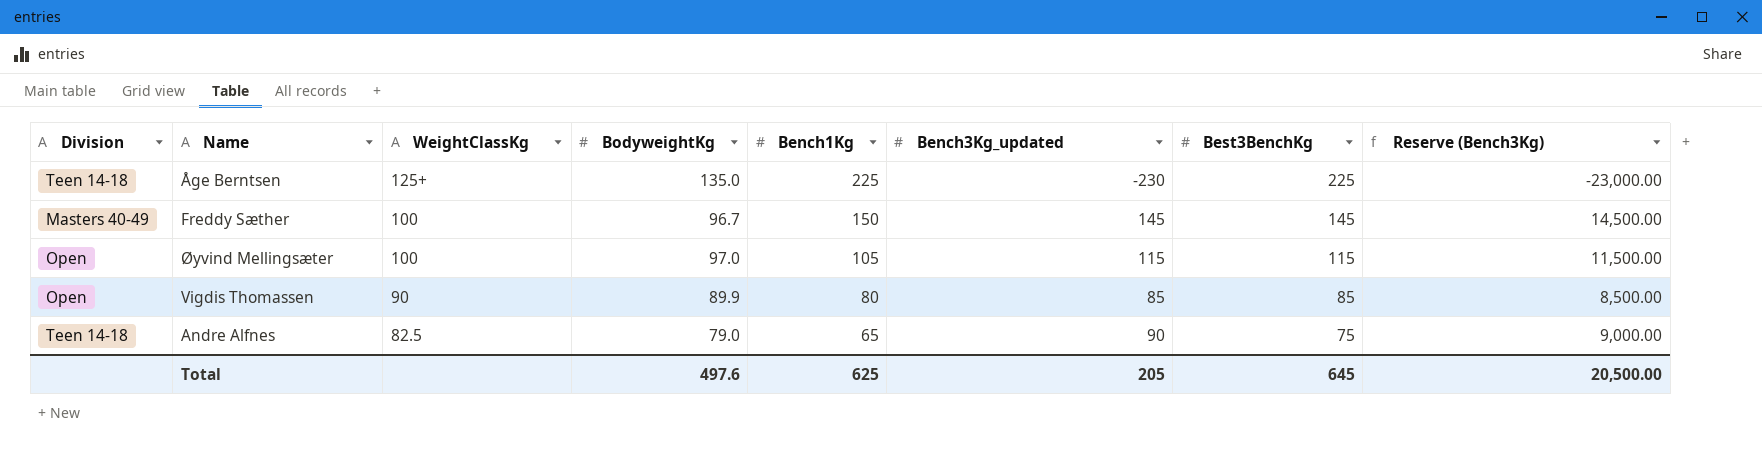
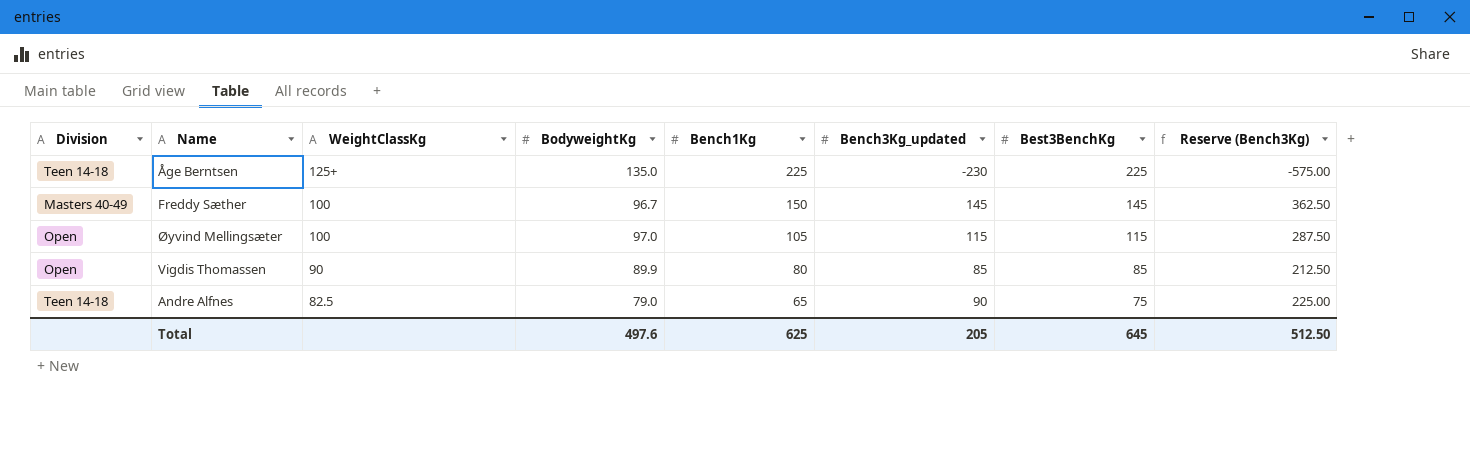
column Reserve (Bench3Kg) | formula: [Bench3Kg_updated] * 100 -> [Bench3Kg_updated] * 2.5
Total | Reserve (Bench3Kg): 20,500.00 -> 512.50

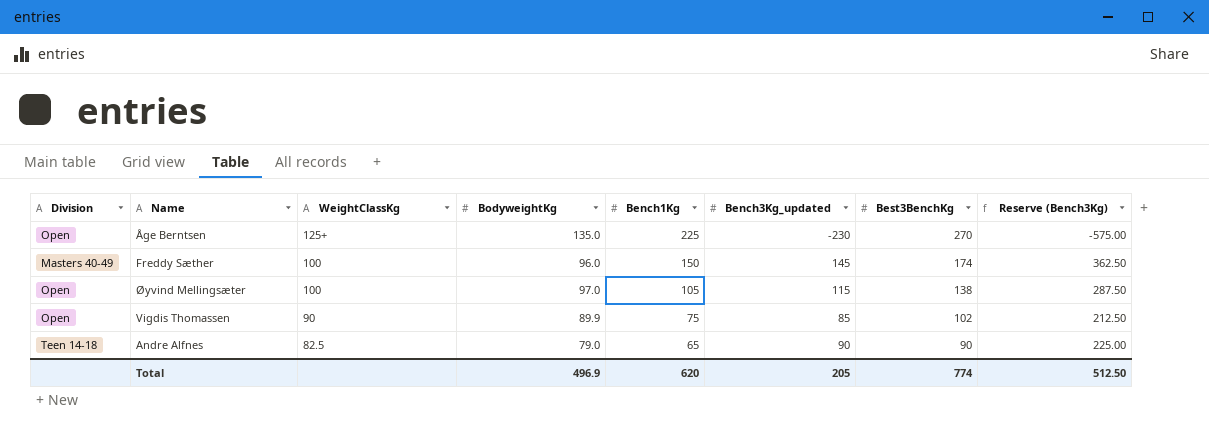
Åge Berntsen | Division: Teen 14-18 -> Open
Åge Berntsen | Best3BenchKg: 225 -> 270
Freddy Sæther | BodyweightKg: 96.7 -> 96.0
Freddy Sæther | Best3BenchKg: 145 -> 174
Øyvind Mellingsæter | Best3BenchKg: 115 -> 138
Vigdis Thomassen | Bench1Kg: 80 -> 75
Vigdis Thomassen | Best3BenchKg: 85 -> 102
Andre Alfnes | Best3BenchKg: 75 -> 90
Total | BodyweightKg: 497.6 -> 496.9
Total | Bench1Kg: 625 -> 620
Total | Best3BenchKg: 645 -> 774

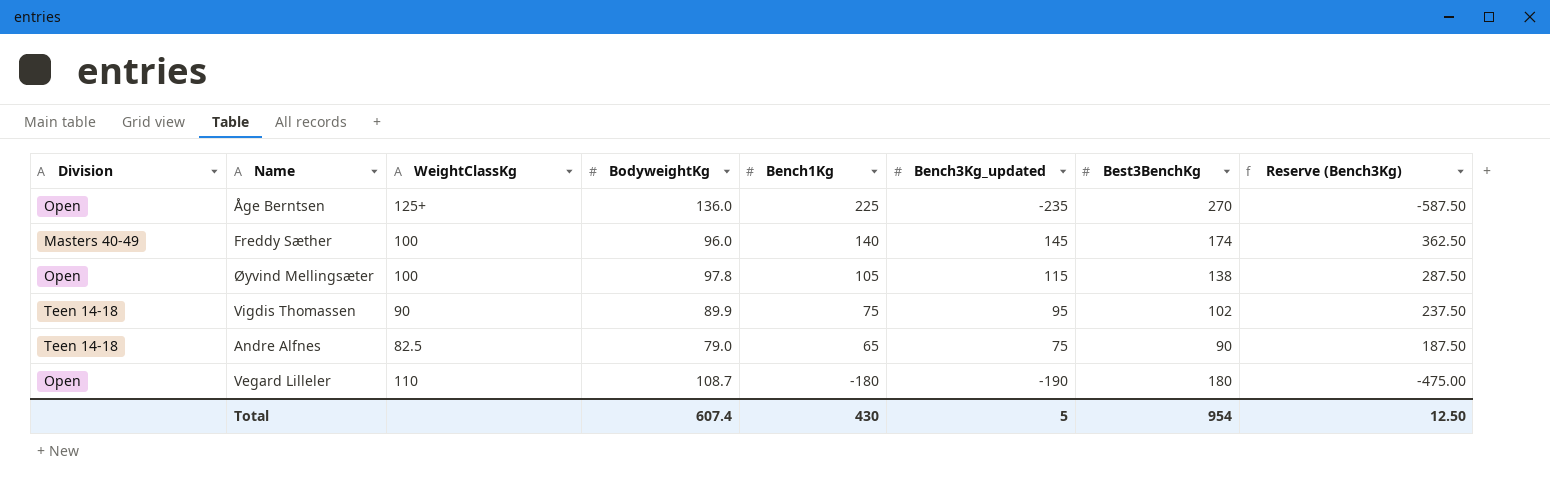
Åge Berntsen | BodyweightKg: 135.0 -> 136.0
Åge Berntsen | Bench3Kg_updated: -230 -> -235
Åge Berntsen | Reserve (Bench3Kg): -575.00 -> -587.50
Freddy Sæther | Bench1Kg: 150 -> 140
Øyvind Mellingsæter | BodyweightKg: 97.0 -> 97.8
Vigdis Thomassen | Division: Open -> Teen 14-18
Vigdis Thomassen | Bench3Kg_updated: 85 -> 95
Vigdis Thomassen | Reserve (Bench3Kg): 212.50 -> 237.50
Andre Alfnes | Bench3Kg_updated: 90 -> 75
Andre Alfnes | Reserve (Bench3Kg): 225.00 -> 187.50
row Vegard Lilleler: none -> Open | 110 | 108.7 | -180 | -190 | 180 | -475.00
Total | BodyweightKg: 496.9 -> 607.4
Total | Bench1Kg: 620 -> 430
Total | Bench3Kg_updated: 205 -> 5
Total | Best3BenchKg: 774 -> 954
Total | Reserve (Bench3Kg): 512.50 -> 12.50

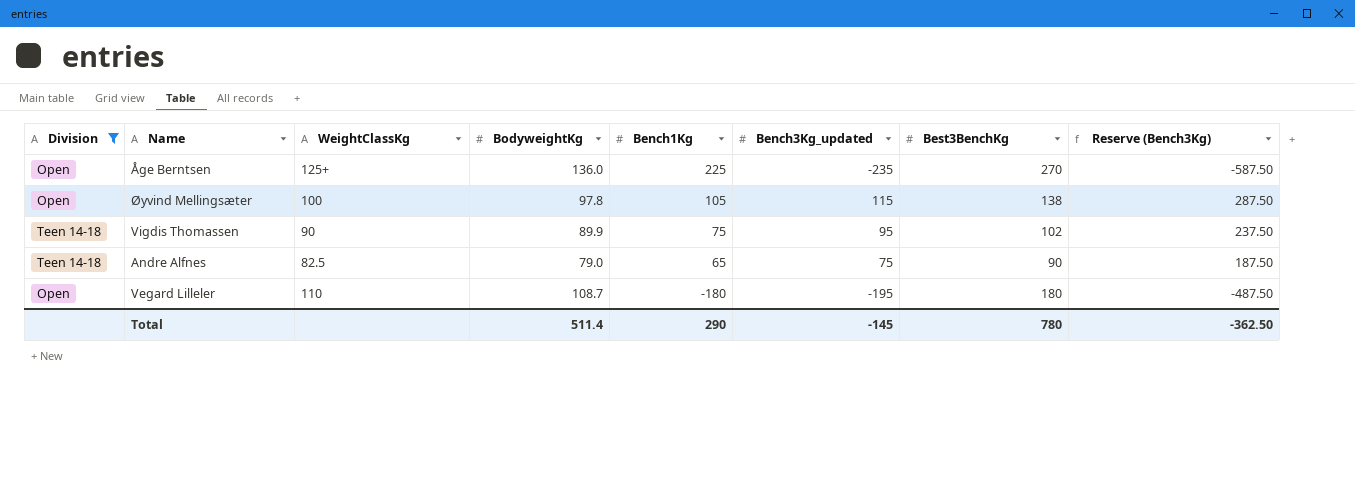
filter: none -> Division != Masters 40-49
Vegard Lilleler | Bench3Kg_updated: -190 -> -195
Vegard Lilleler | Reserve (Bench3Kg): -475.00 -> -487.50
Total | BodyweightKg: 607.4 -> 511.4
Total | Bench1Kg: 430 -> 290
Total | Bench3Kg_updated: 5 -> -145
Total | Best3BenchKg: 954 -> 780
Total | Reserve (Bench3Kg): 12.50 -> -362.50

